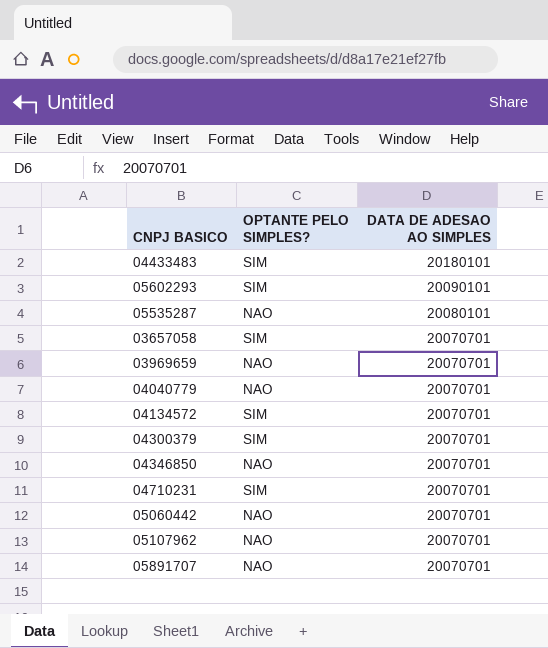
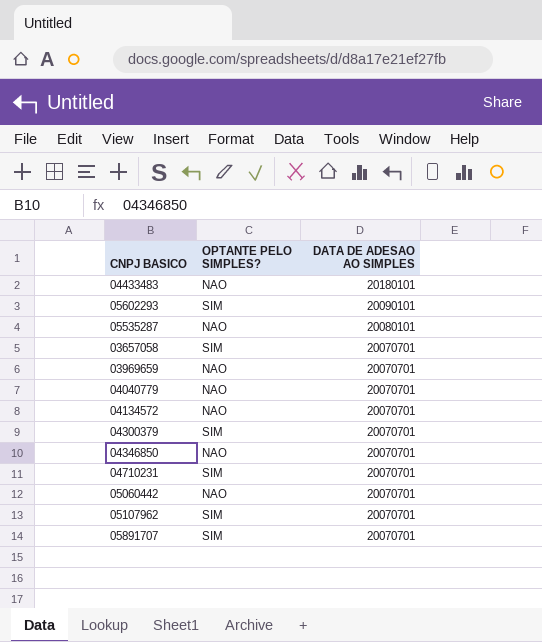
04433483 | OPTANTE PELO SIMPLES?: SIM -> NAO
04134572 | OPTANTE PELO SIMPLES?: SIM -> NAO
05107962 | OPTANTE PELO SIMPLES?: NAO -> SIM
05891707 | OPTANTE PELO SIMPLES?: NAO -> SIM

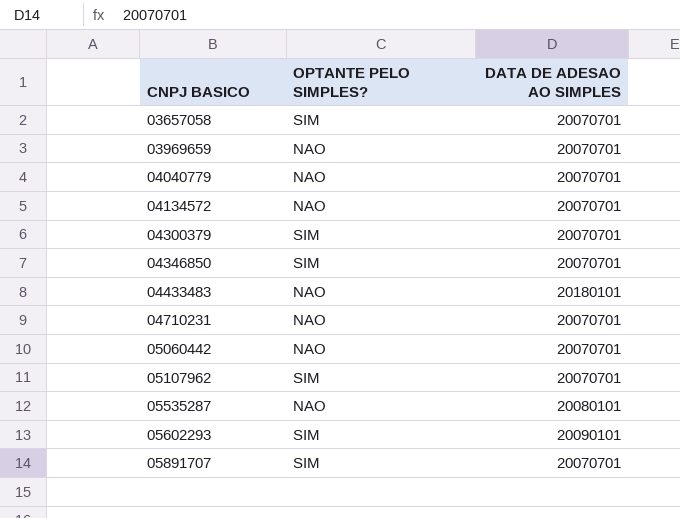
row order: DATA DE ADESAO AO SIMPLES descending -> CNPJ BASICO ascending
04346850 | OPTANTE PELO SIMPLES?: NAO -> SIM
04710231 | OPTANTE PELO SIMPLES?: SIM -> NAO

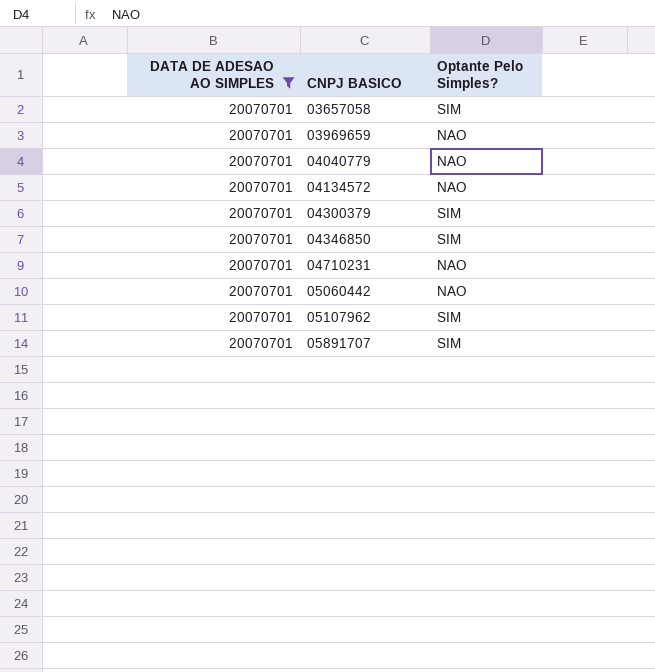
filter: none -> DATA DE ADESAO AO SIMPLES = 20070701
column DATA DE ADESAO AO SIMPLES | position: 3 -> 1
column name: OPTANTE PELO SIMPLES? -> Optante Pelo Simples?

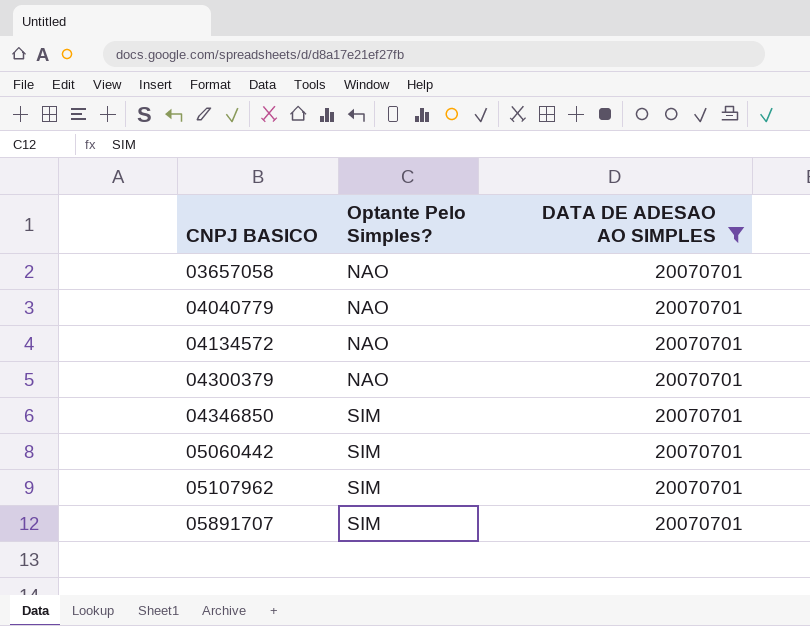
column DATA DE ADESAO AO SIMPLES | position: 1 -> 3
row 03969659: 20070701 | NAO -> none
row 04710231: 20070701 | NAO -> none
03657058 | Optante Pelo Simples?: SIM -> NAO
04300379 | Optante Pelo Simples?: SIM -> NAO
05060442 | Optante Pelo Simples?: NAO -> SIM

